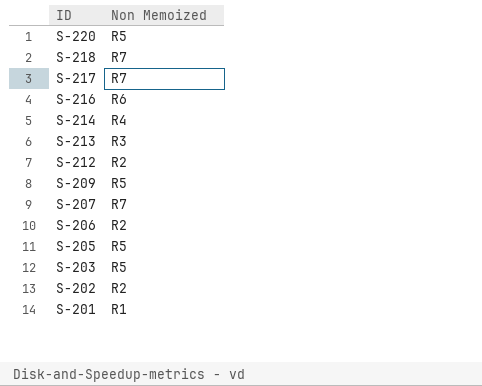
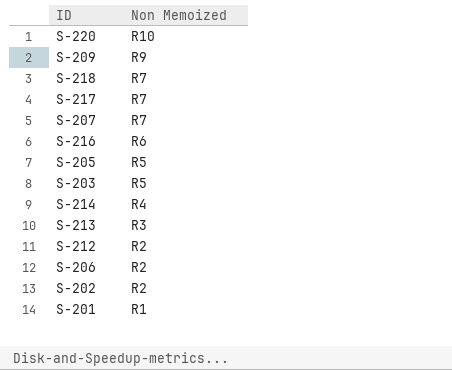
row order: ID descending -> Non Memoized descending
S-220 | Non Memoized: R5 -> R10
S-209 | Non Memoized: R5 -> R9

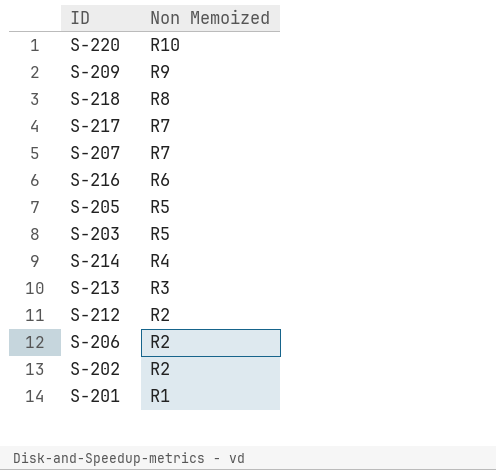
S-218 | Non Memoized: R7 -> R8

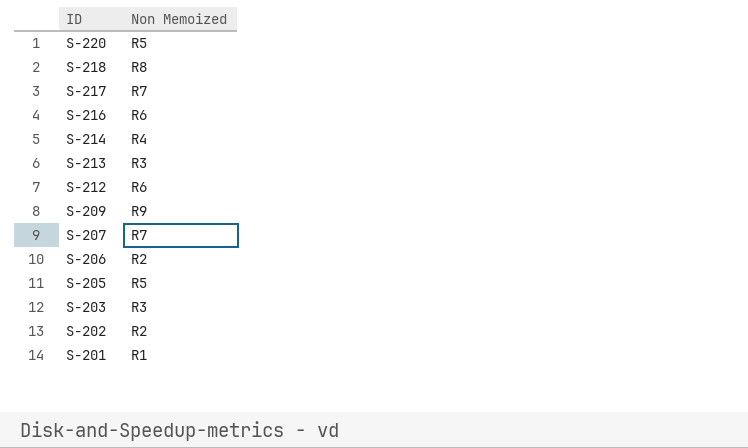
row order: Non Memoized descending -> ID descending
S-220 | Non Memoized: R10 -> R5
S-212 | Non Memoized: R2 -> R6
S-203 | Non Memoized: R5 -> R3

